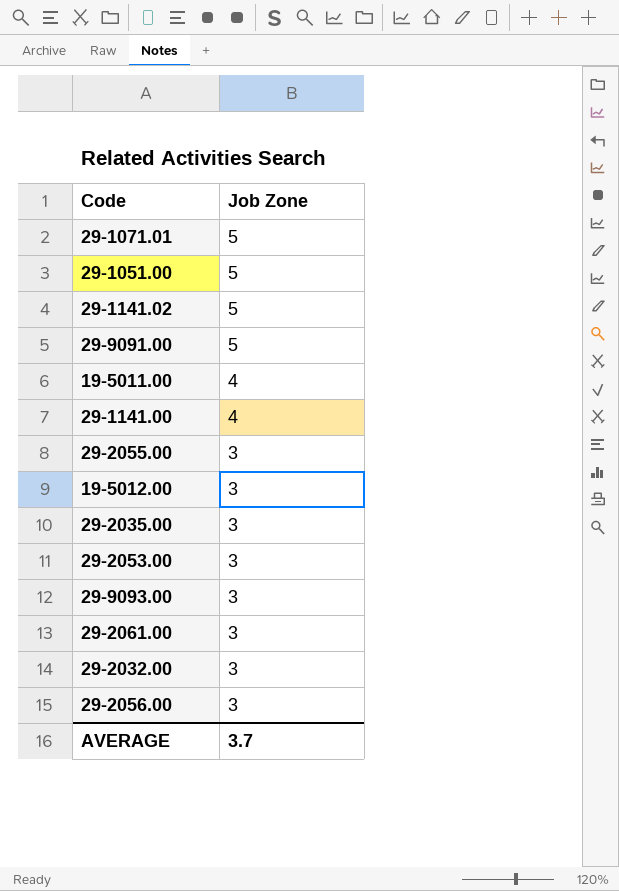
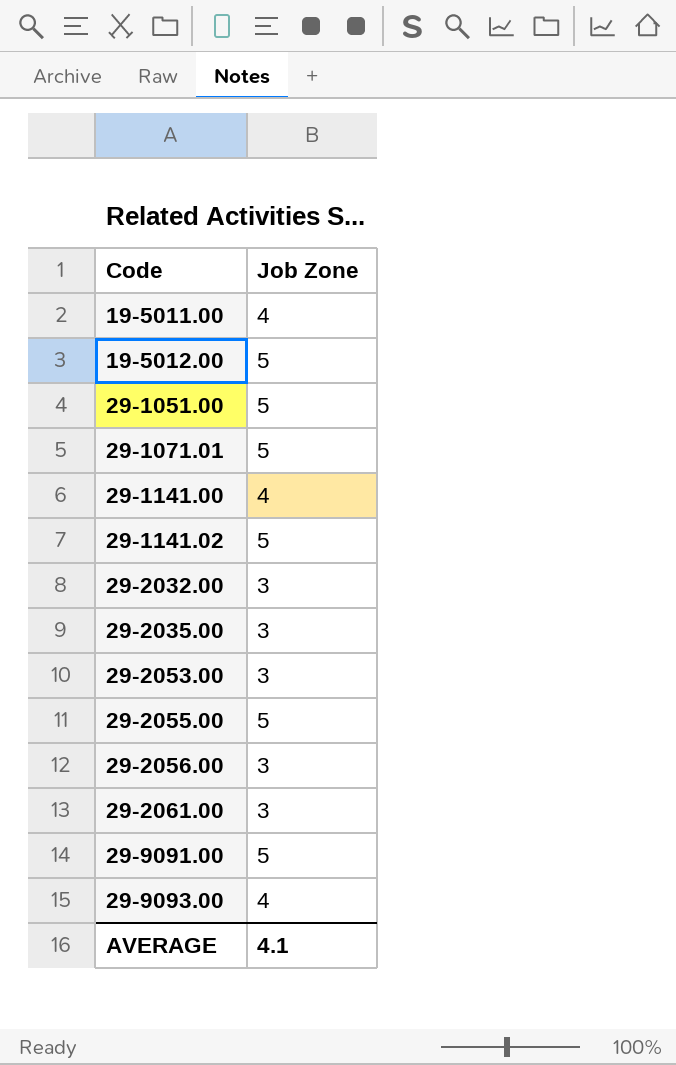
row order: Job Zone descending -> Code ascending
19-5012.00 | Job Zone: 3 -> 5
29-2055.00 | Job Zone: 3 -> 5
29-9093.00 | Job Zone: 3 -> 4
AVERAGE | Job Zone: 3.7 -> 4.1

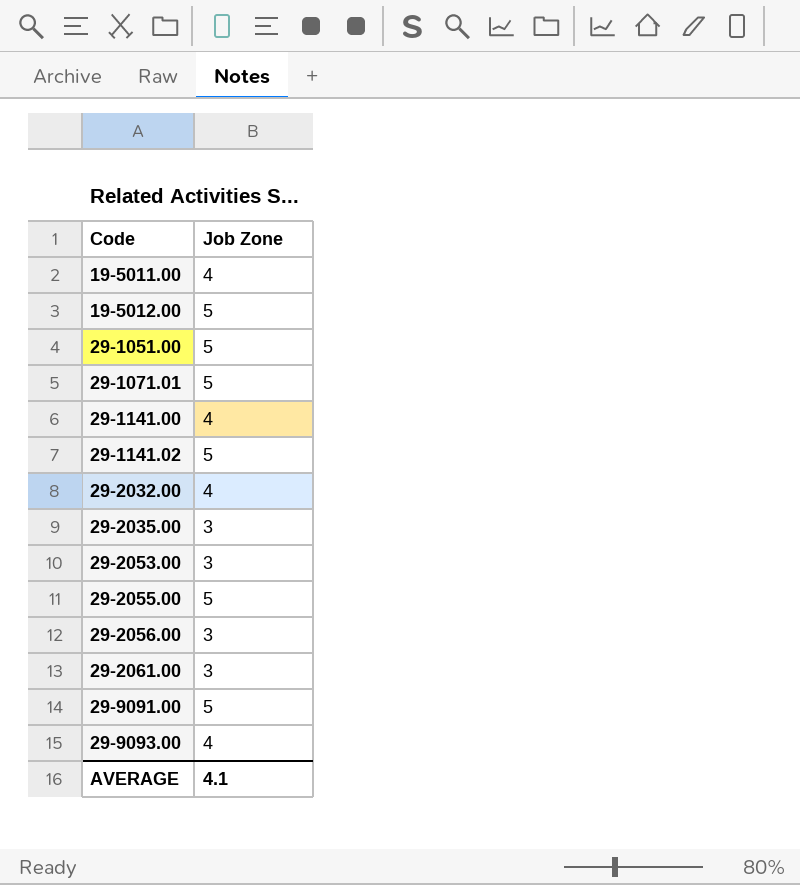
29-2032.00 | Job Zone: 3 -> 4

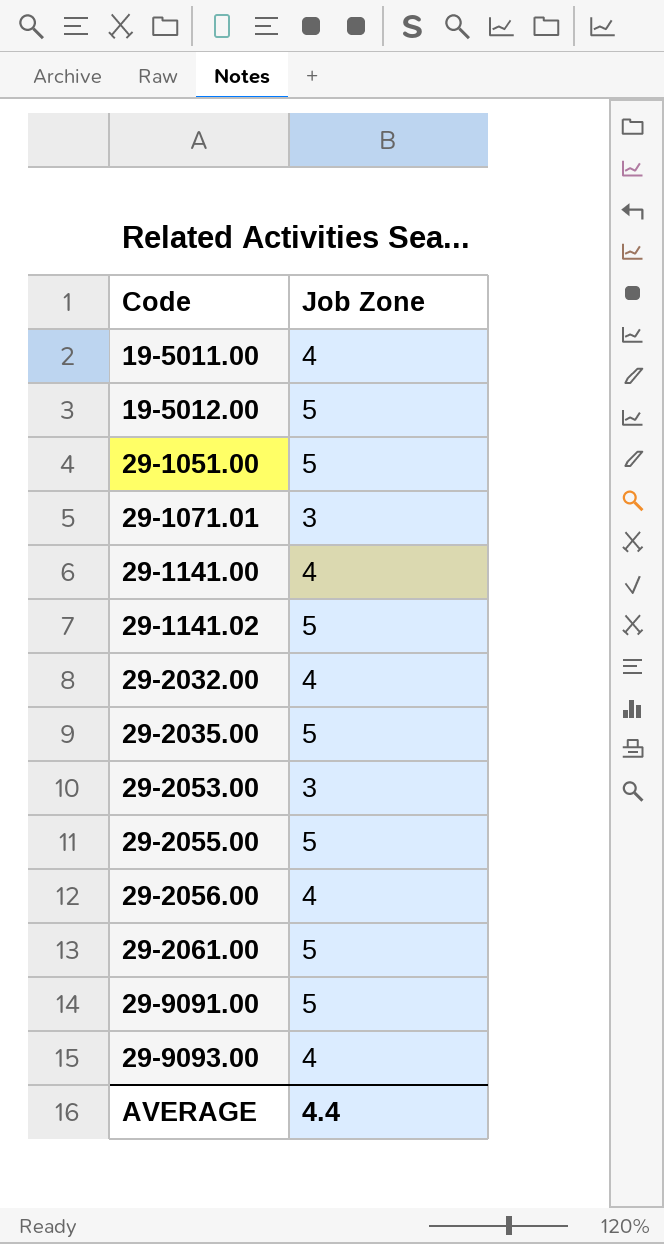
29-1071.01 | Job Zone: 5 -> 3
29-2035.00 | Job Zone: 3 -> 5
29-2056.00 | Job Zone: 3 -> 4
29-2061.00 | Job Zone: 3 -> 5
AVERAGE | Job Zone: 4.1 -> 4.4

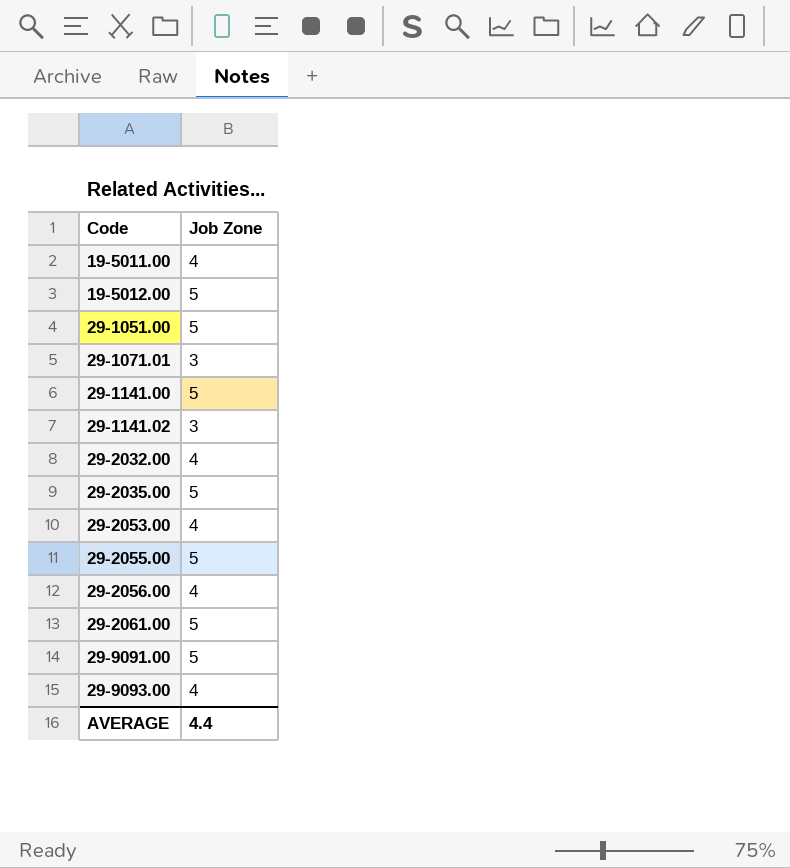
29-1141.00 | Job Zone: 4 -> 5
29-1141.02 | Job Zone: 5 -> 3
29-2053.00 | Job Zone: 3 -> 4

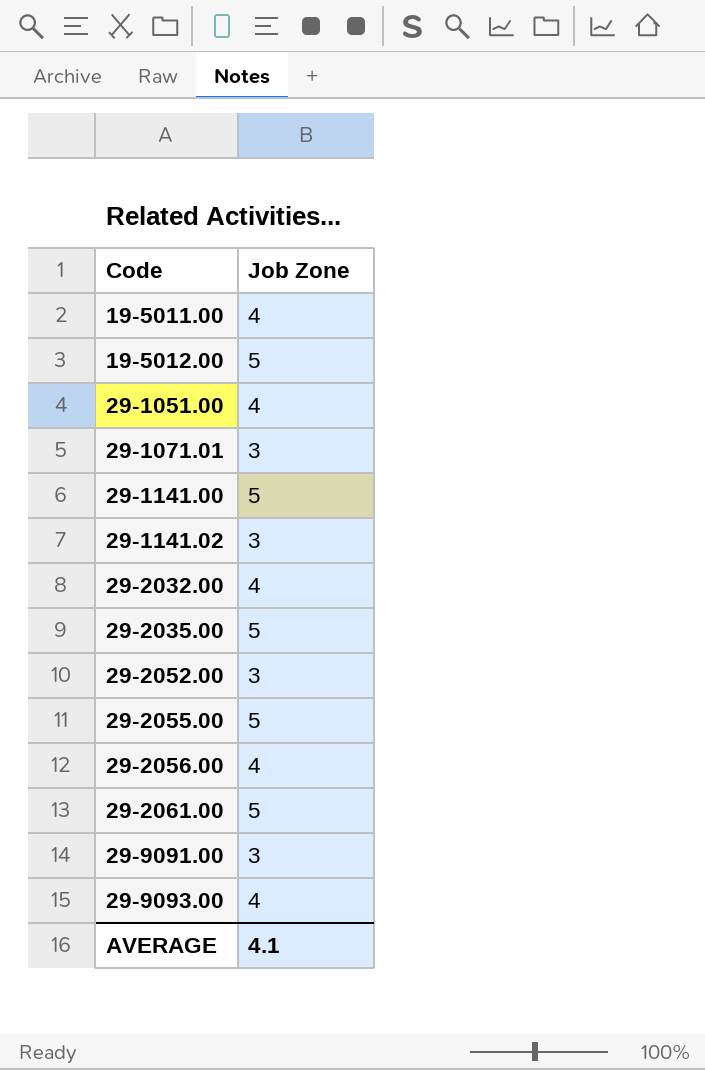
row 29-2053.00: 4 -> none
29-1051.00 | Job Zone: 5 -> 4
row 29-2052.00: none -> 3
29-9091.00 | Job Zone: 5 -> 3
AVERAGE | Job Zone: 4.4 -> 4.1

